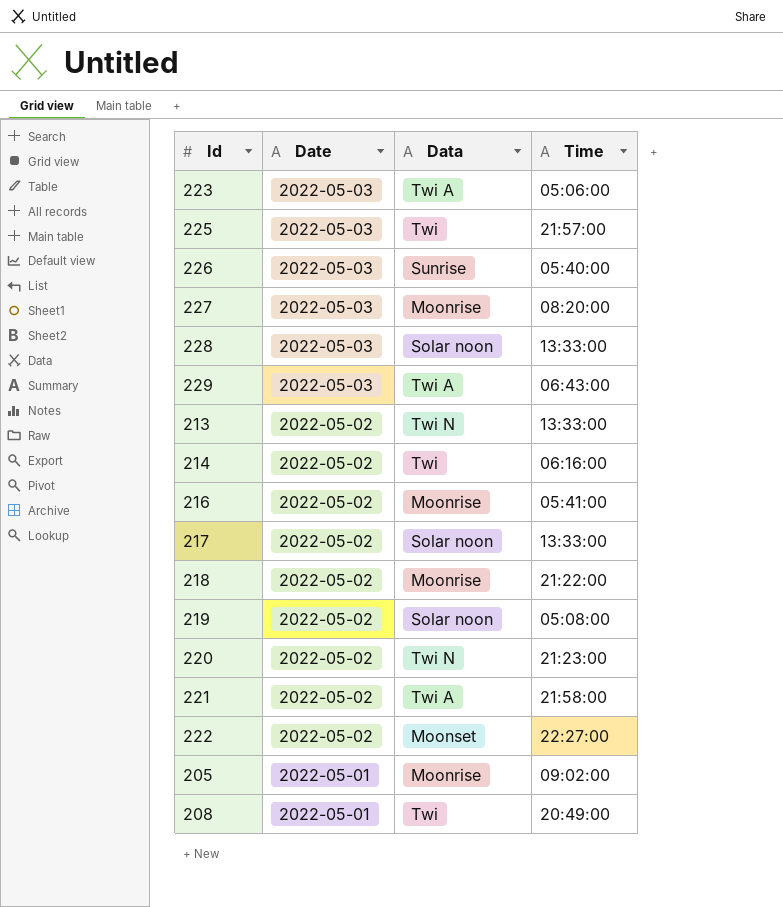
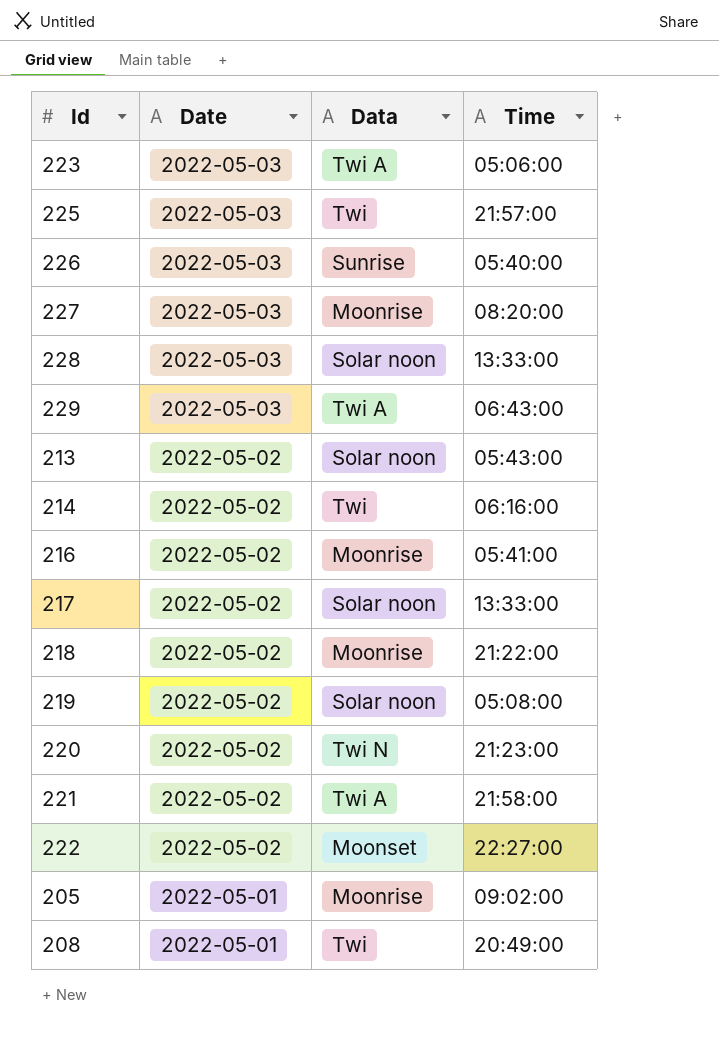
213 | Data: Twi N -> Solar noon
213 | Time: 13:33:00 -> 05:43:00

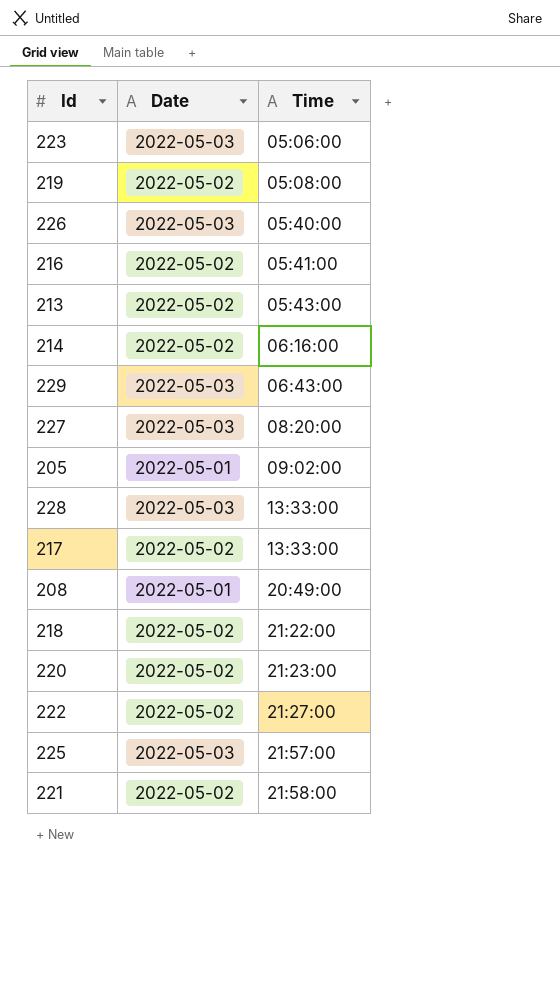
row order: Date descending -> Time ascending
column Data | position: 3 -> none
222 | Time: 22:27:00 -> 21:27:00

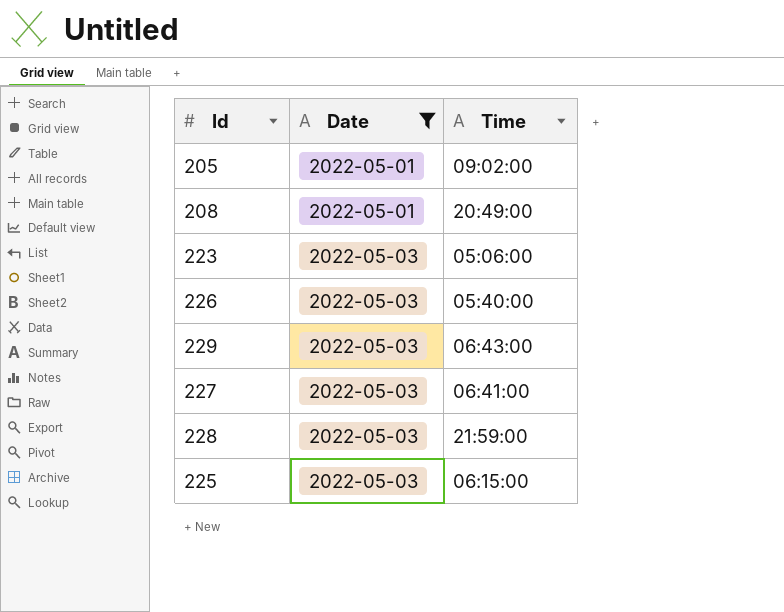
filter: none -> Date != 2022-05-02
row order: Time ascending -> Date ascending
227 | Time: 08:20:00 -> 06:41:00
228 | Time: 13:33:00 -> 21:59:00
225 | Time: 21:57:00 -> 06:15:00

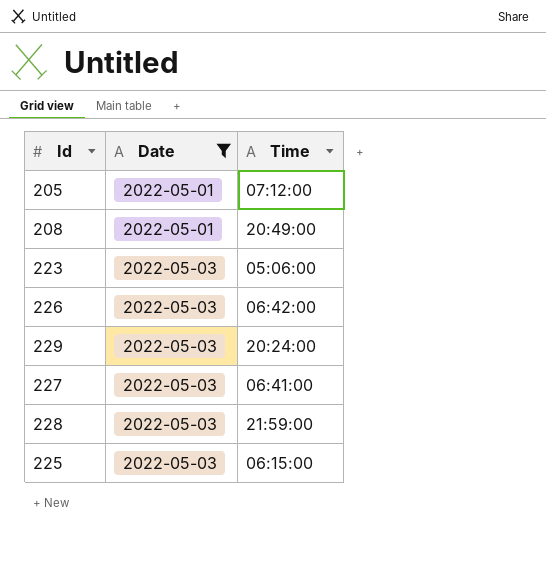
205 | Time: 09:02:00 -> 07:12:00
226 | Time: 05:40:00 -> 06:42:00
229 | Time: 06:43:00 -> 20:24:00

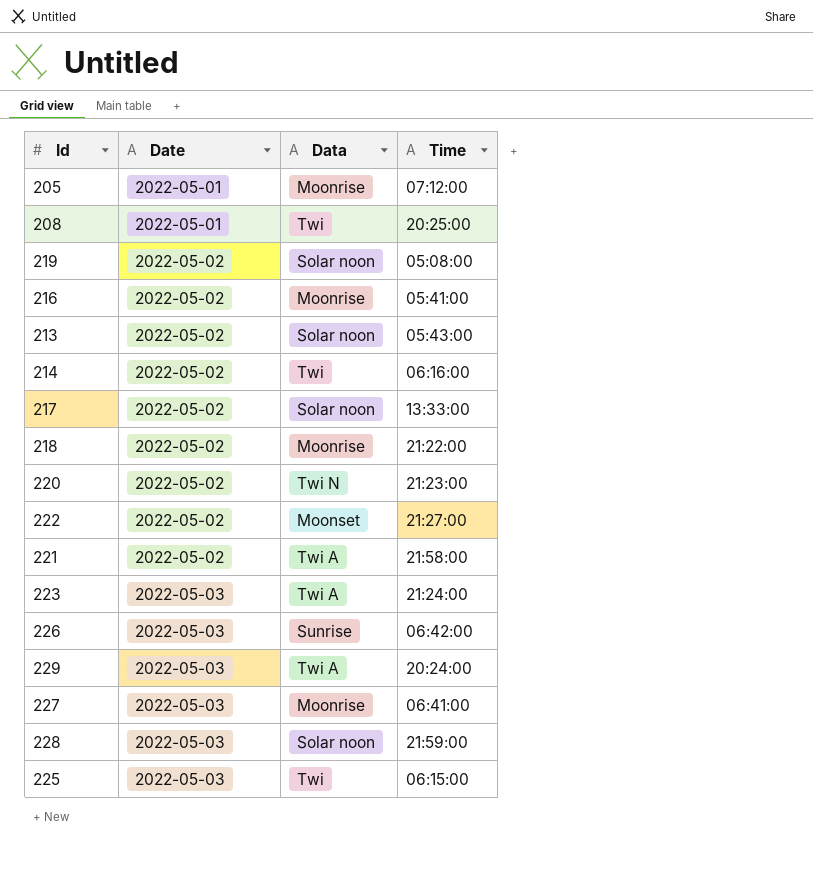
filter: Date != 2022-05-02 -> none
column Data | position: none -> 3
208 | Time: 20:49:00 -> 20:25:00
223 | Time: 05:06:00 -> 21:24:00

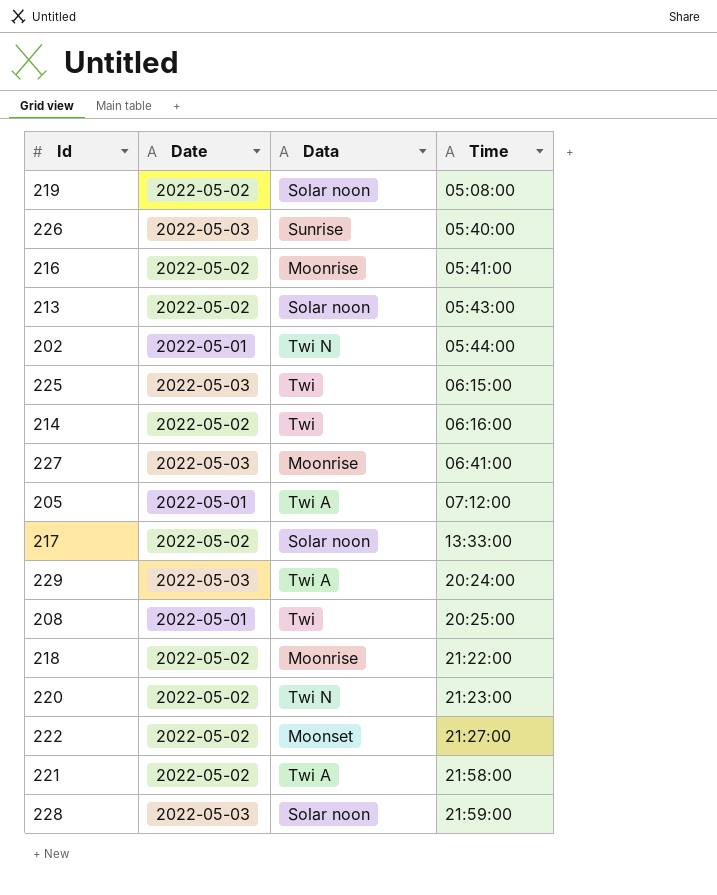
row order: Date ascending -> Time ascending
row 223: 2022-05-03 | Twi A | 21:24:00 -> none
226 | Time: 06:42:00 -> 05:40:00
row 202: none -> 2022-05-01 | Twi N | 05:44:00
205 | Data: Moonrise -> Twi A

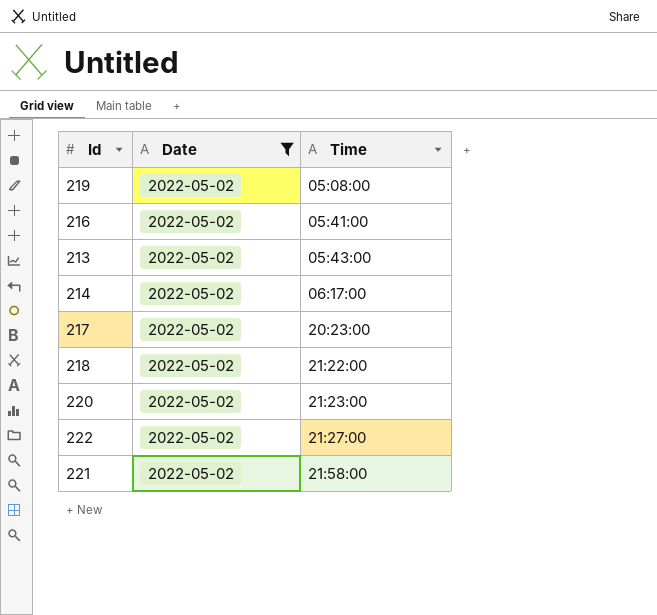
filter: none -> Date = 2022-05-02
column Data | position: 3 -> none
214 | Time: 06:16:00 -> 06:17:00
217 | Time: 13:33:00 -> 20:23:00

